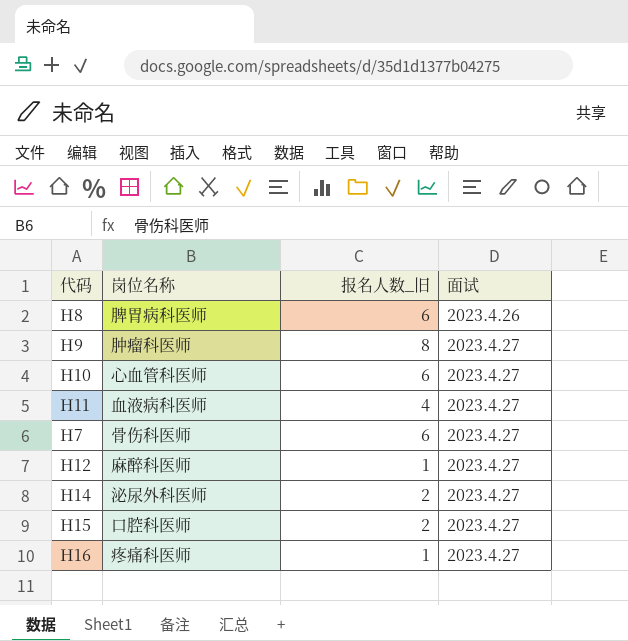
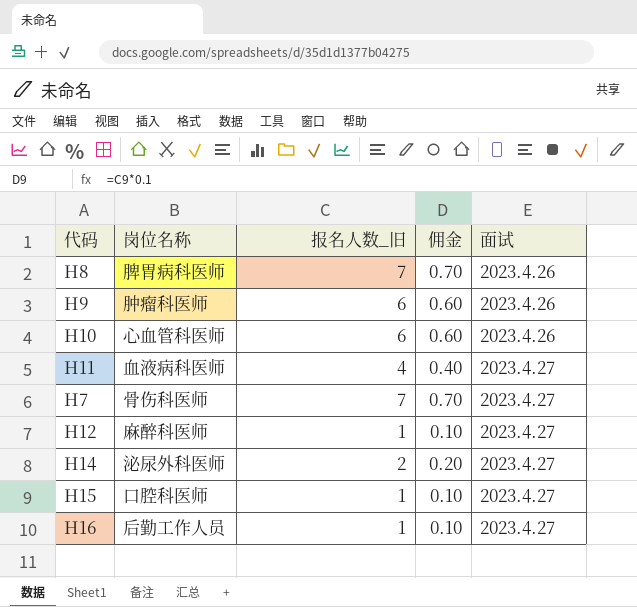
column 佣金 | formula: none -> [报名人数_旧] * 0.1
H8 | 报名人数_旧: 6 -> 7
H9 | 报名人数_旧: 8 -> 6
H9 | 面试: 2023.4.27 -> 2023.4.26
H10 | 面试: 2023.4.27 -> 2023.4.26
H7 | 报名人数_旧: 6 -> 7
H15 | 报名人数_旧: 2 -> 1
H16 | 岗位名称: 疼痛科医师 -> 后勤工作人员

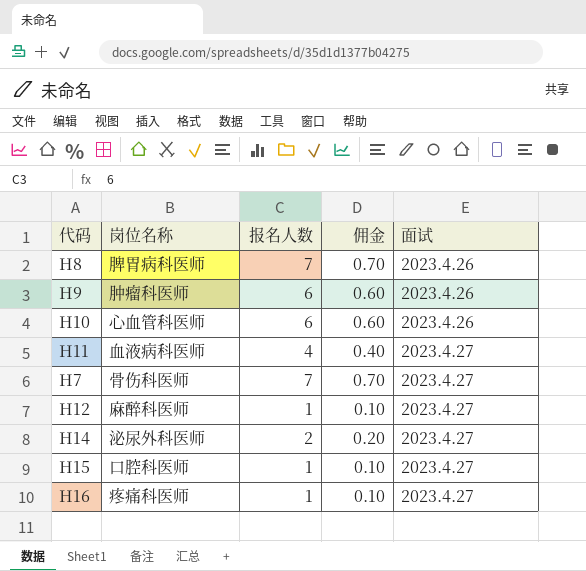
column name: 报名人数_旧 -> 报名人数
H16 | 岗位名称: 后勤工作人员 -> 疼痛科医师

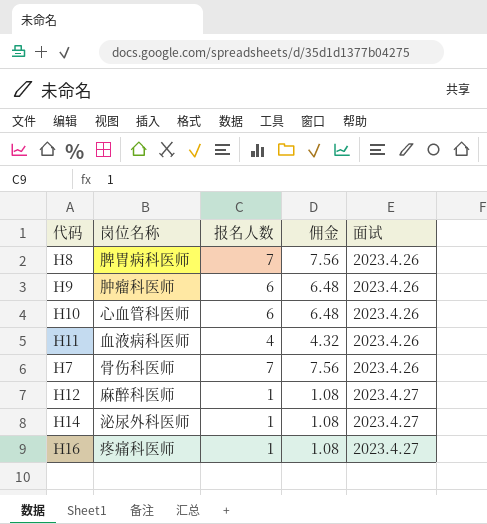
column 佣金 | formula: [报名人数] * 0.1 -> [报名人数] * 1.08
row H15: 口腔科医师 | 1 | 0.10 | 2023.4.27 -> none
H11 | 面试: 2023.4.27 -> 2023.4.26
H7 | 面试: 2023.4.27 -> 2023.4.26
H14 | 报名人数: 2 -> 1

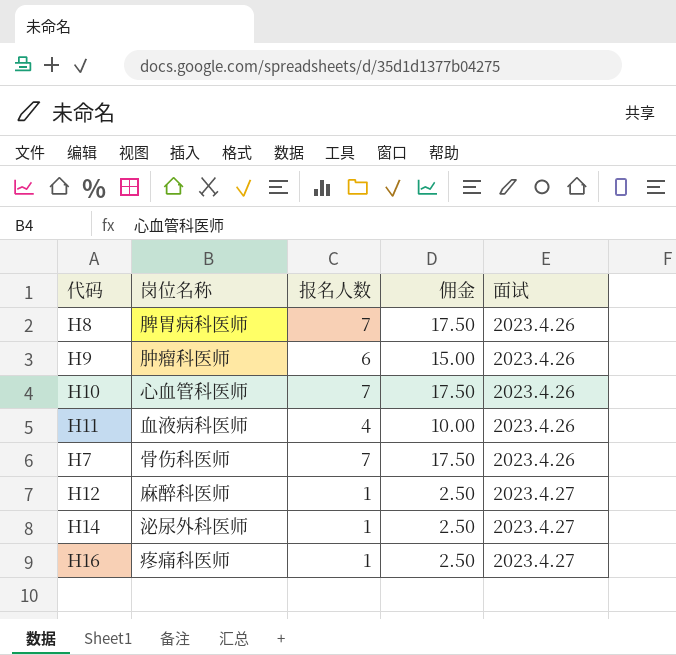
column 佣金 | formula: [报名人数] * 1.08 -> [报名人数] * 2.5
H10 | 报名人数: 6 -> 7

